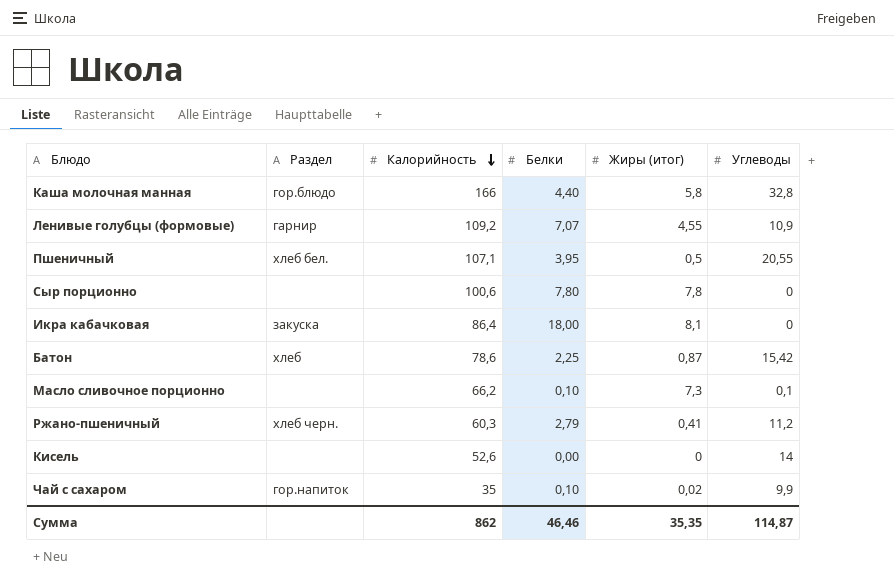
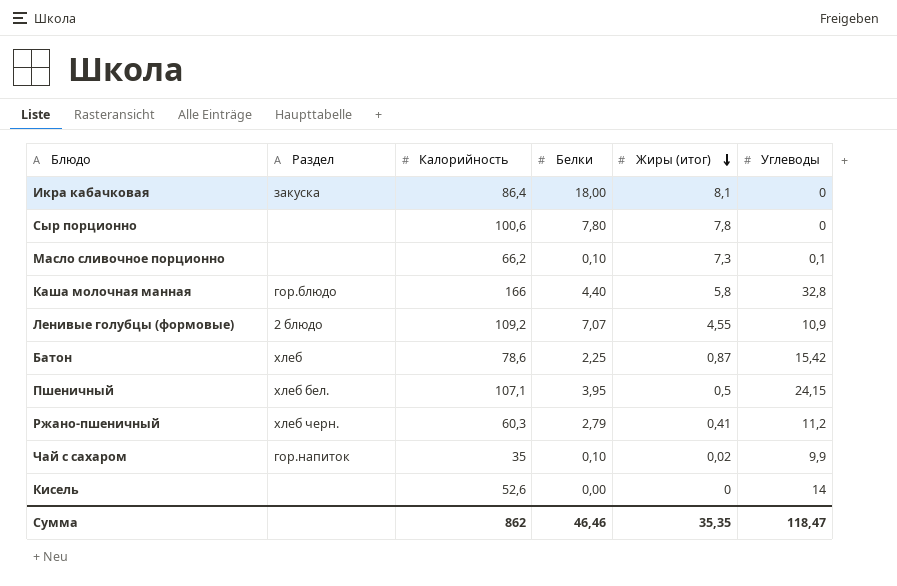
row order: Калорийность descending -> Жиры (итог) descending
Ленивые голубцы (формовые) | Раздел: гарнир -> 2 блюдо
Пшеничный | Углеводы: 20,55 -> 24,15
Сумма | Углеводы: 114,87 -> 118,47

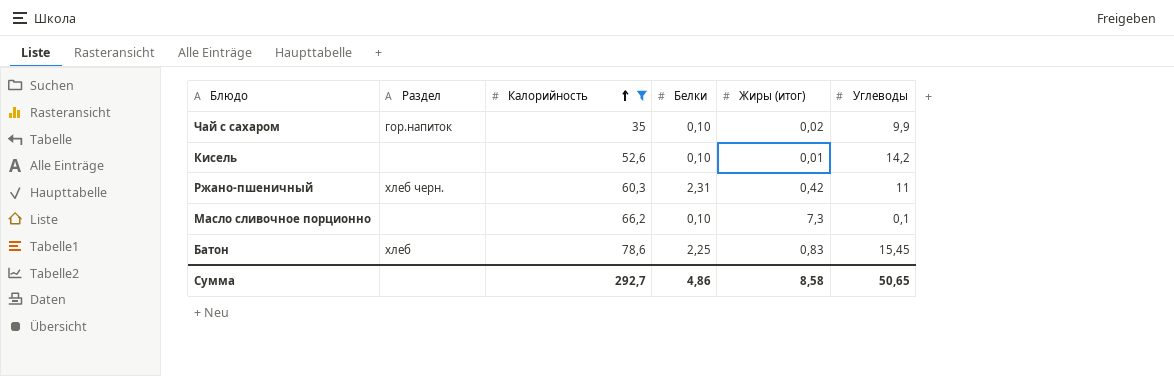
filter: none -> Калорийность <= 78,6
row order: Жиры (итог) descending -> Калорийность ascending
Кисель | Белки: 0,00 -> 0,10
Кисель | Жиры (итог): 0 -> 0,01
Кисель | Углеводы: 14 -> 14,2
Ржано-пшеничный | Белки: 2,79 -> 2,31
Ржано-пшеничный | Жиры (итог): 0,41 -> 0,42
Ржано-пшеничный | Углеводы: 11,2 -> 11
Батон | Жиры (итог): 0,87 -> 0,83
Батон | Углеводы: 15,42 -> 15,45
Сумма | Калорийность: 862 -> 292,7
Сумма | Белки: 46,46 -> 4,86
Сумма | Жиры (итог): 35,35 -> 8,58
Сумма | Углеводы: 118,47 -> 50,65

